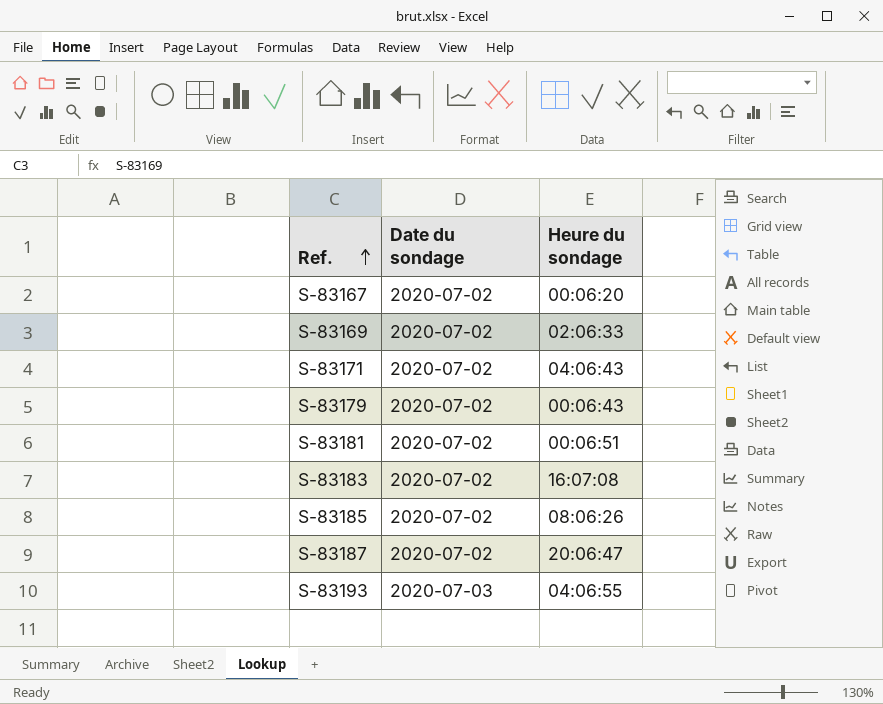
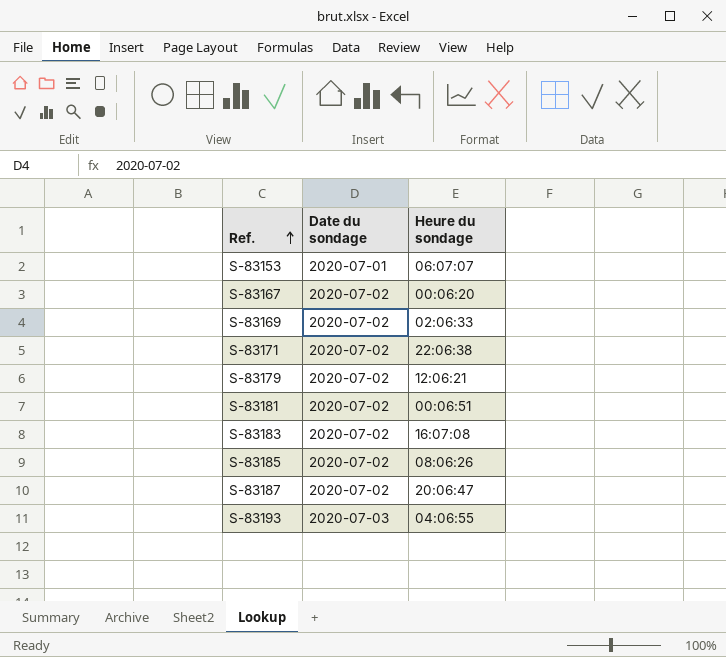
row S-83153: none -> 2020-07-01 | 06:07:07
S-83171 | Heure du sondage: 04:06:43 -> 22:06:38
S-83179 | Heure du sondage: 00:06:43 -> 12:06:21

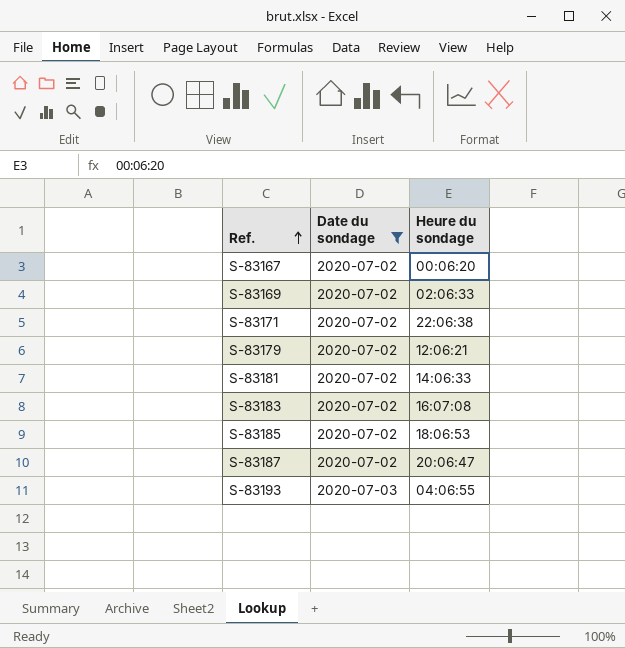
filter: none -> Date du sondage != 2020-07-01
S-83181 | Heure du sondage: 00:06:51 -> 14:06:33
S-83185 | Heure du sondage: 08:06:26 -> 18:06:53

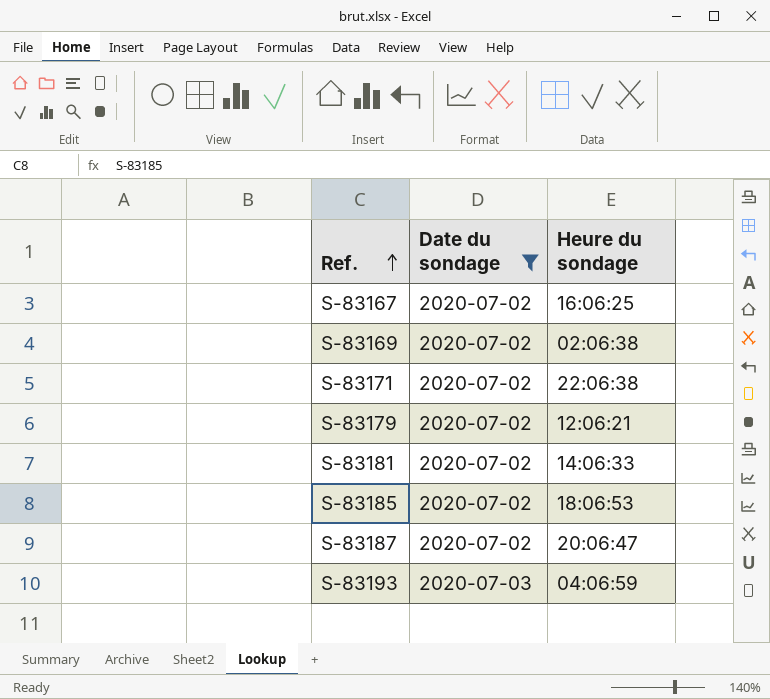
row S-83183: 2020-07-02 | 16:07:08 -> none
S-83167 | Heure du sondage: 00:06:20 -> 16:06:25
S-83169 | Heure du sondage: 02:06:33 -> 02:06:38
S-83193 | Heure du sondage: 04:06:55 -> 04:06:59

